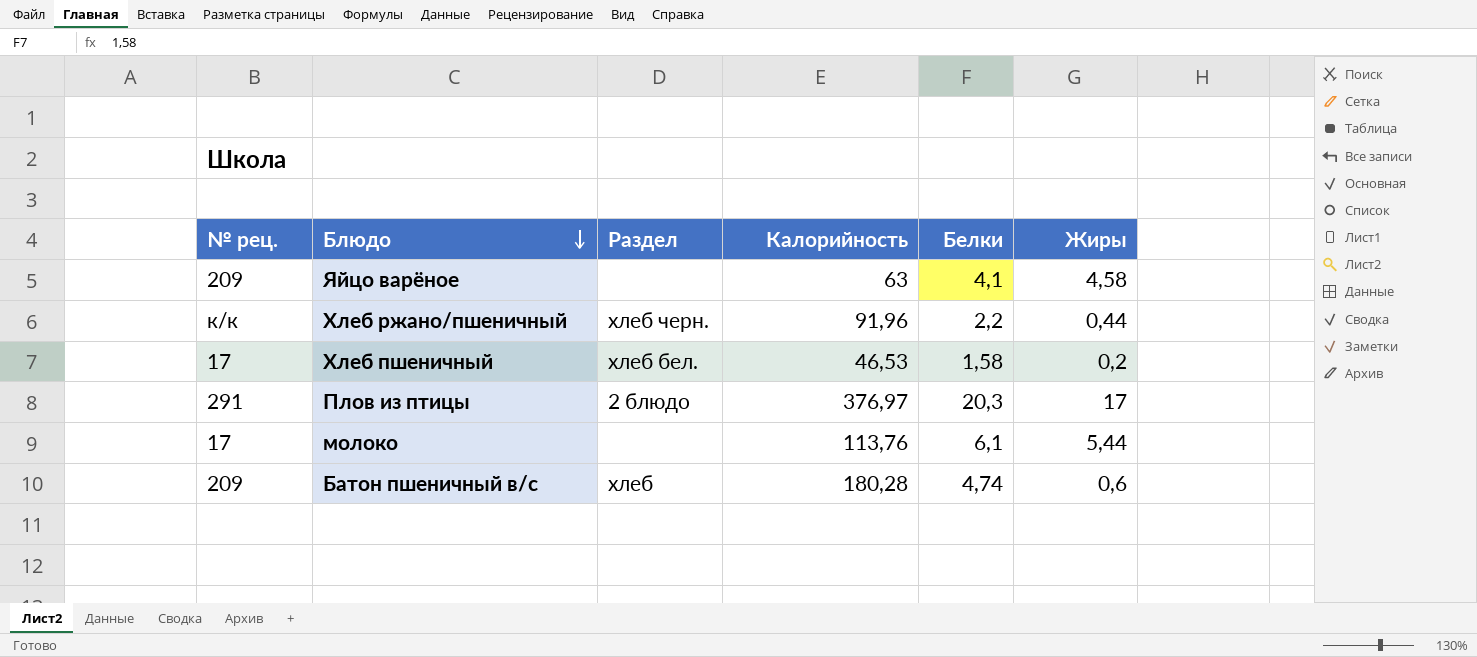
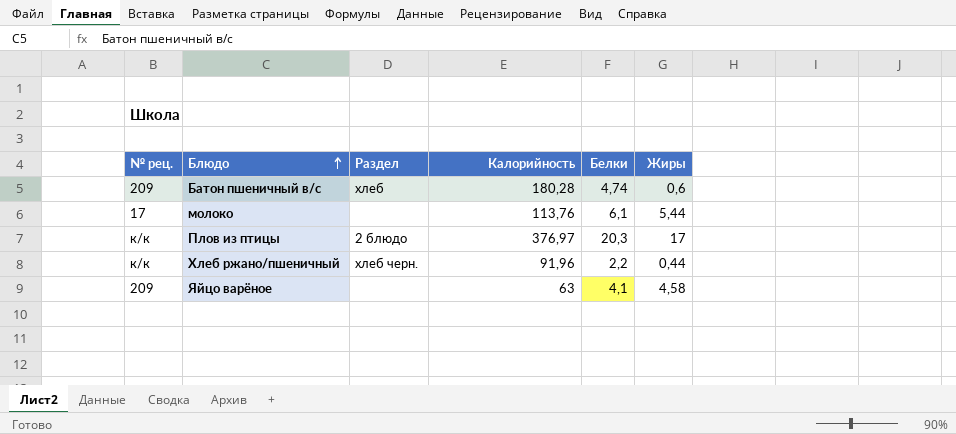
row order: Блюдо descending -> Блюдо ascending
row Хлеб пшеничный: 17 | хлеб бел. | 46,53 | 1,58 | 0,2 -> none
Плов из птицы | № рец.: 291 -> к/к

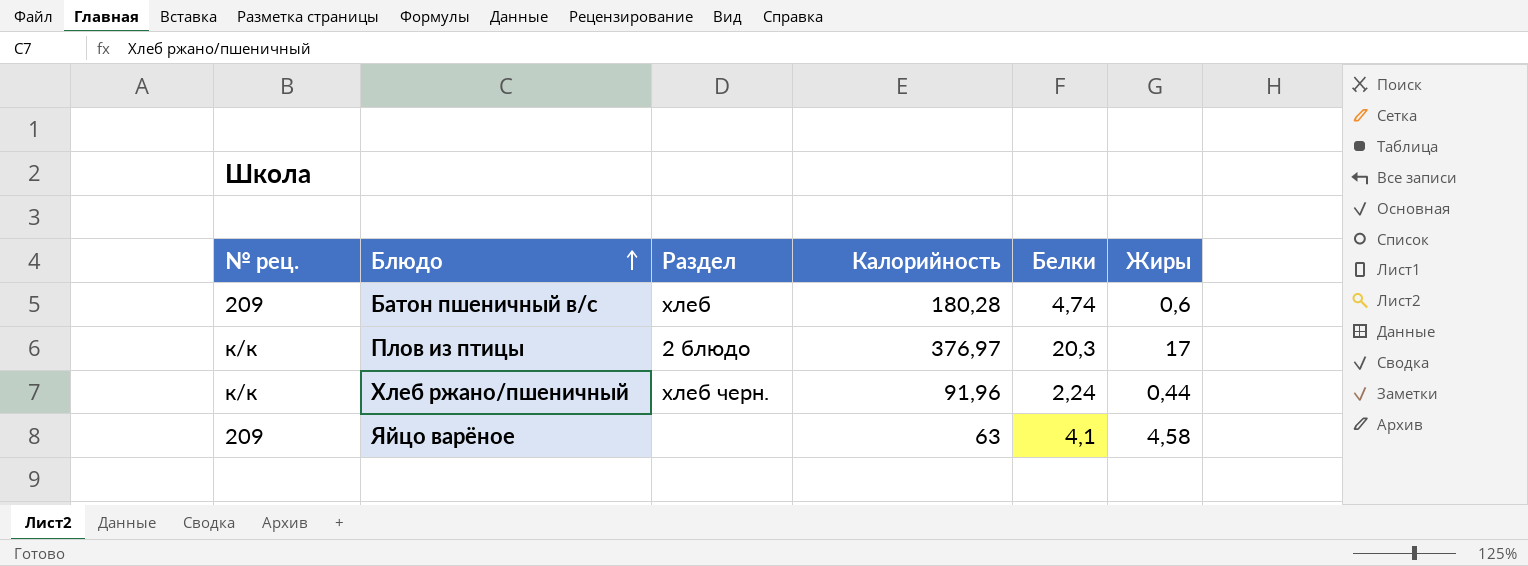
row молоко: 17 | none | 113,76 | 6,1 | 5,44 -> none
Хлеб ржано/пшеничный | Белки: 2,2 -> 2,24

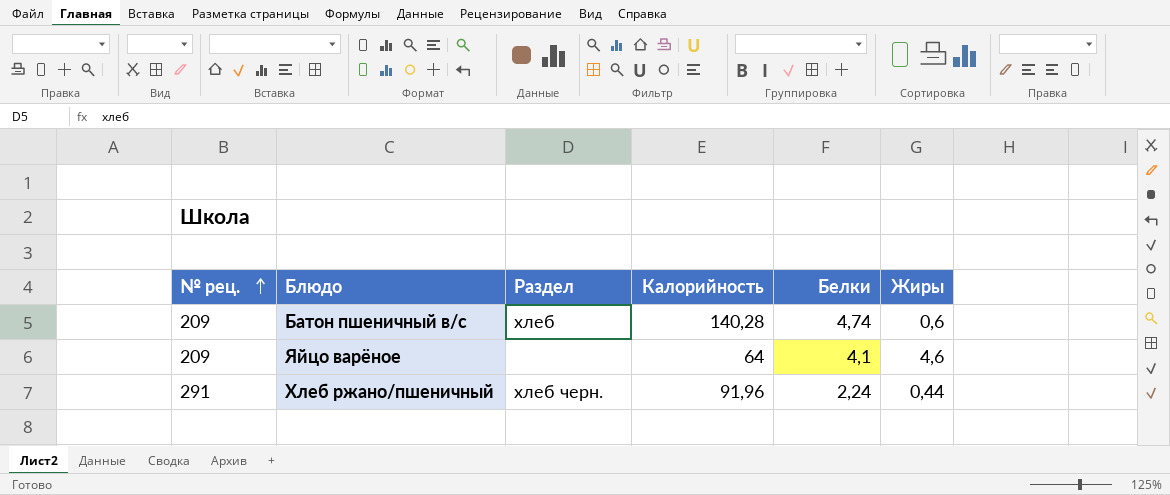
row order: Блюдо ascending -> № рец. ascending
row Плов из птицы: к/к | 2 блюдо | 376,97 | 20,3 | 17 -> none
Батон пшеничный в/с | Калорийность: 180,28 -> 140,28
Яйцо варёное | Калорийность: 63 -> 64
Яйцо варёное | Жиры: 4,58 -> 4,6
Хлеб ржано/пшеничный | № рец.: к/к -> 291

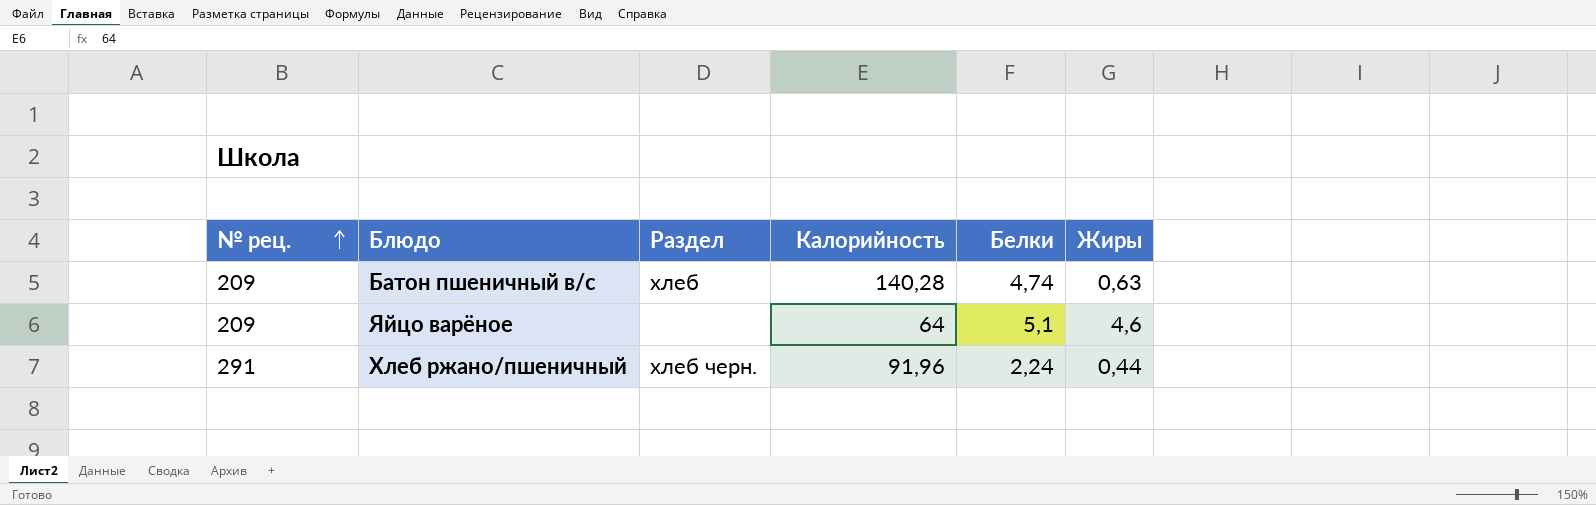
Батон пшеничный в/с | Жиры: 0,6 -> 0,63
Яйцо варёное | Белки: 4,1 -> 5,1

